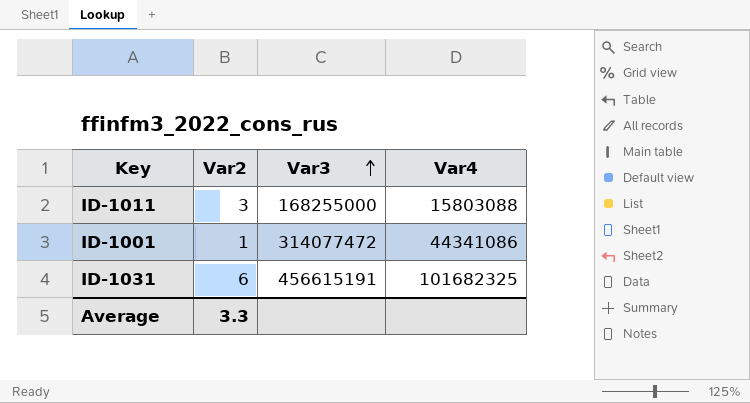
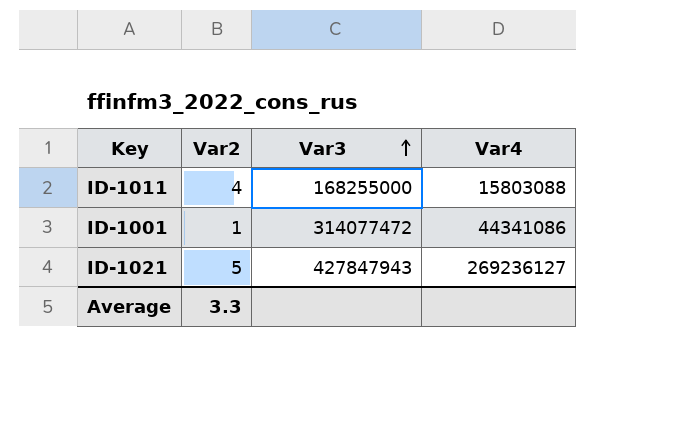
row ID-1031: 6 | 456615191 | 101682325 -> none
ID-1011 | Var2: 3 -> 4
row ID-1021: none -> 5 | 427847943 | 269236127

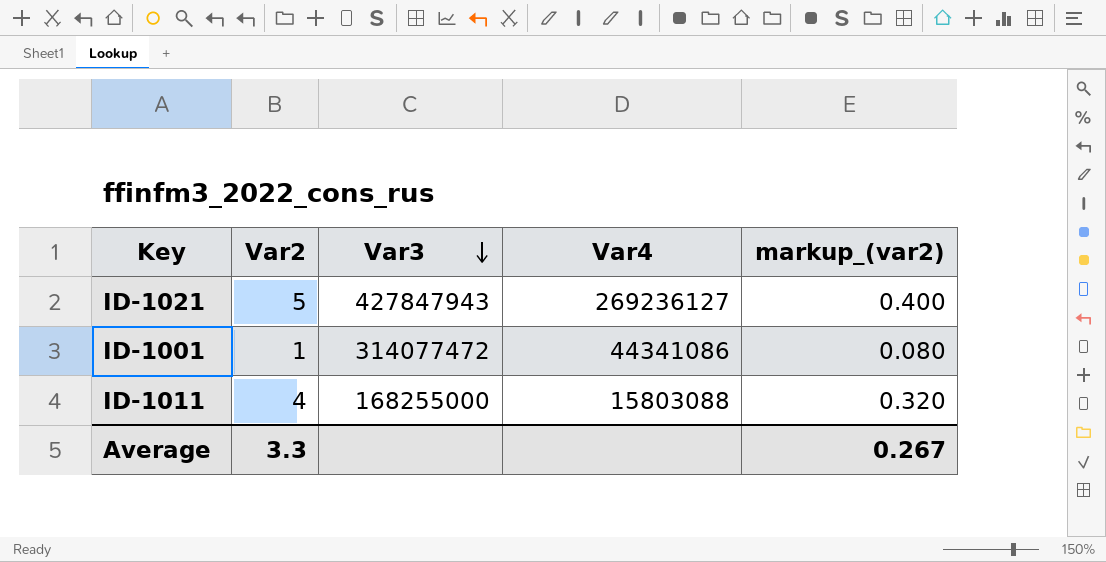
row order: Var3 ascending -> Var3 descending
column markup_(var2) | formula: none -> [Var2] * 0.08

